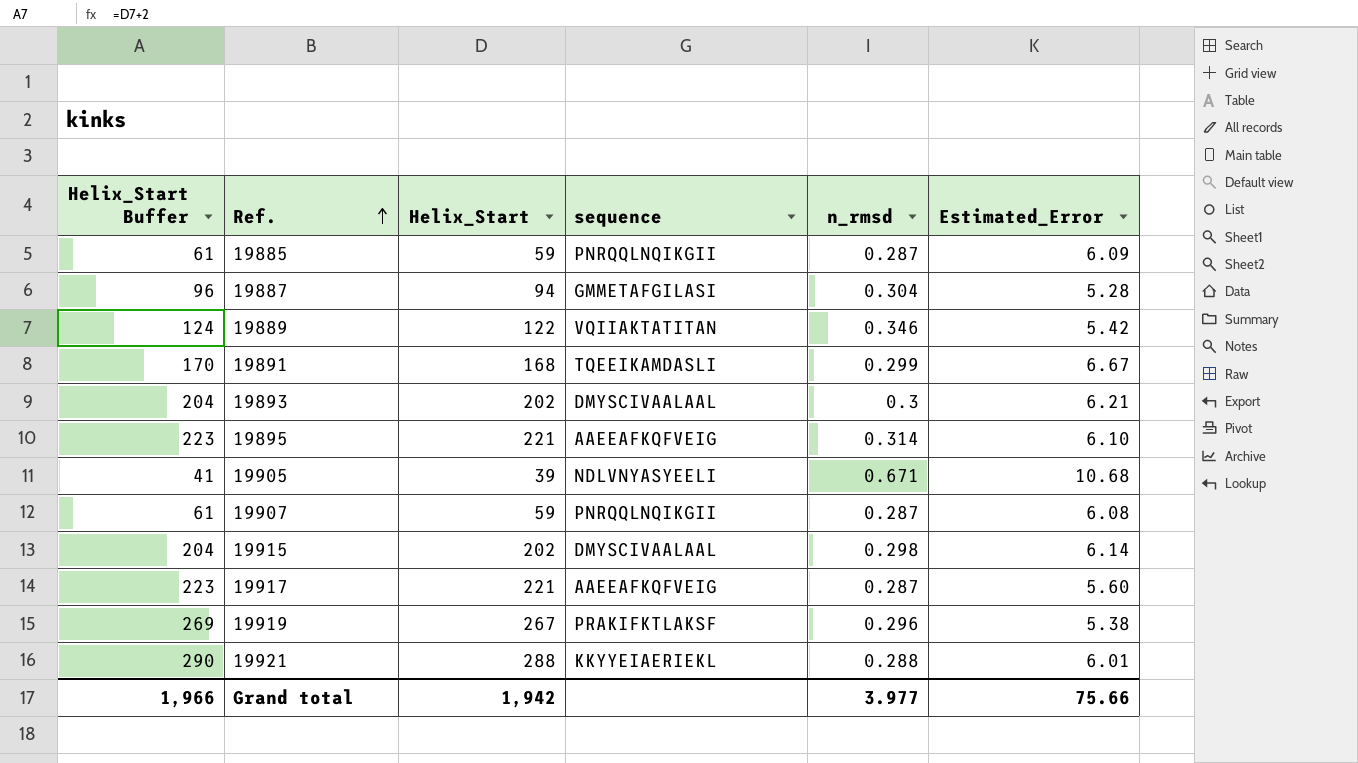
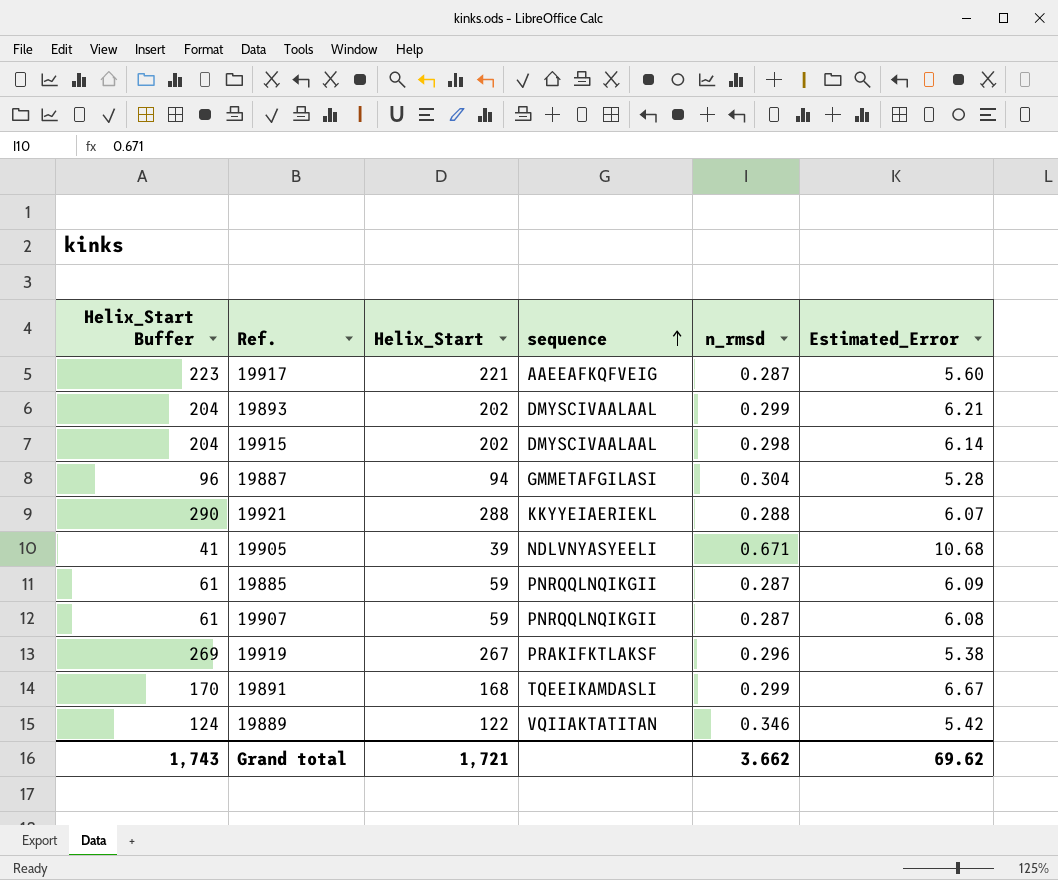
row order: Ref. ascending -> sequence ascending
row 19895: 223 | 221 | AAEEAFKQFVEIG | 0.314 | 6.10 -> none
19893 | n_rmsd: 0.3 -> 0.299
19921 | Estimated_Error: 6.01 -> 6.07
Grand total | Helix_Start Buffer: 1,966 -> 1,743
Grand total | Helix_Start: 1,942 -> 1,721
Grand total | n_rmsd: 3.977 -> 3.662
Grand total | Estimated_Error: 75.66 -> 69.62

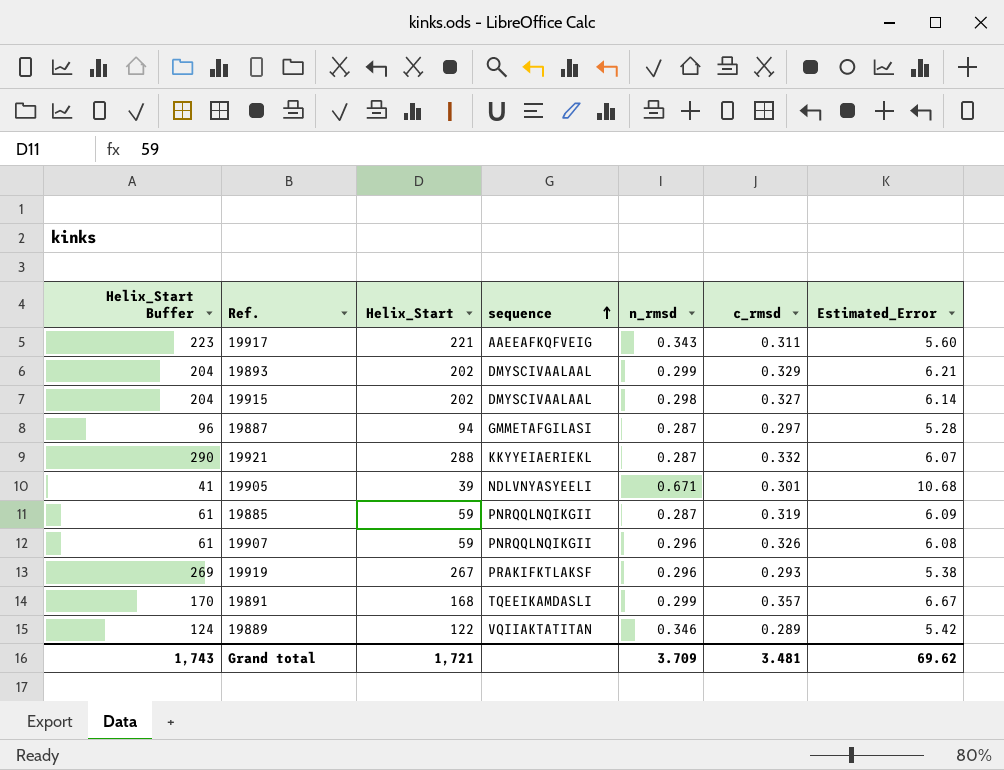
column c_rmsd | position: none -> 6
19917 | n_rmsd: 0.287 -> 0.343
19887 | n_rmsd: 0.304 -> 0.287
19921 | n_rmsd: 0.288 -> 0.287
19907 | n_rmsd: 0.287 -> 0.296
Grand total | n_rmsd: 3.662 -> 3.709

